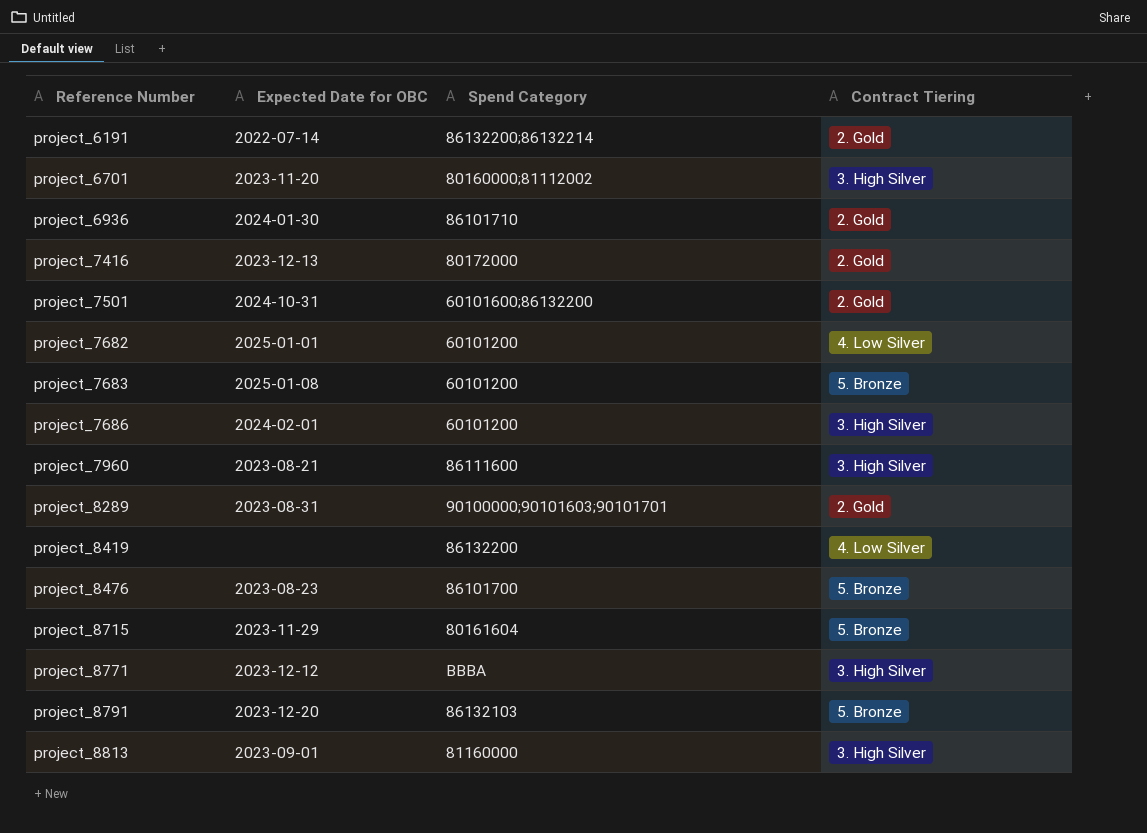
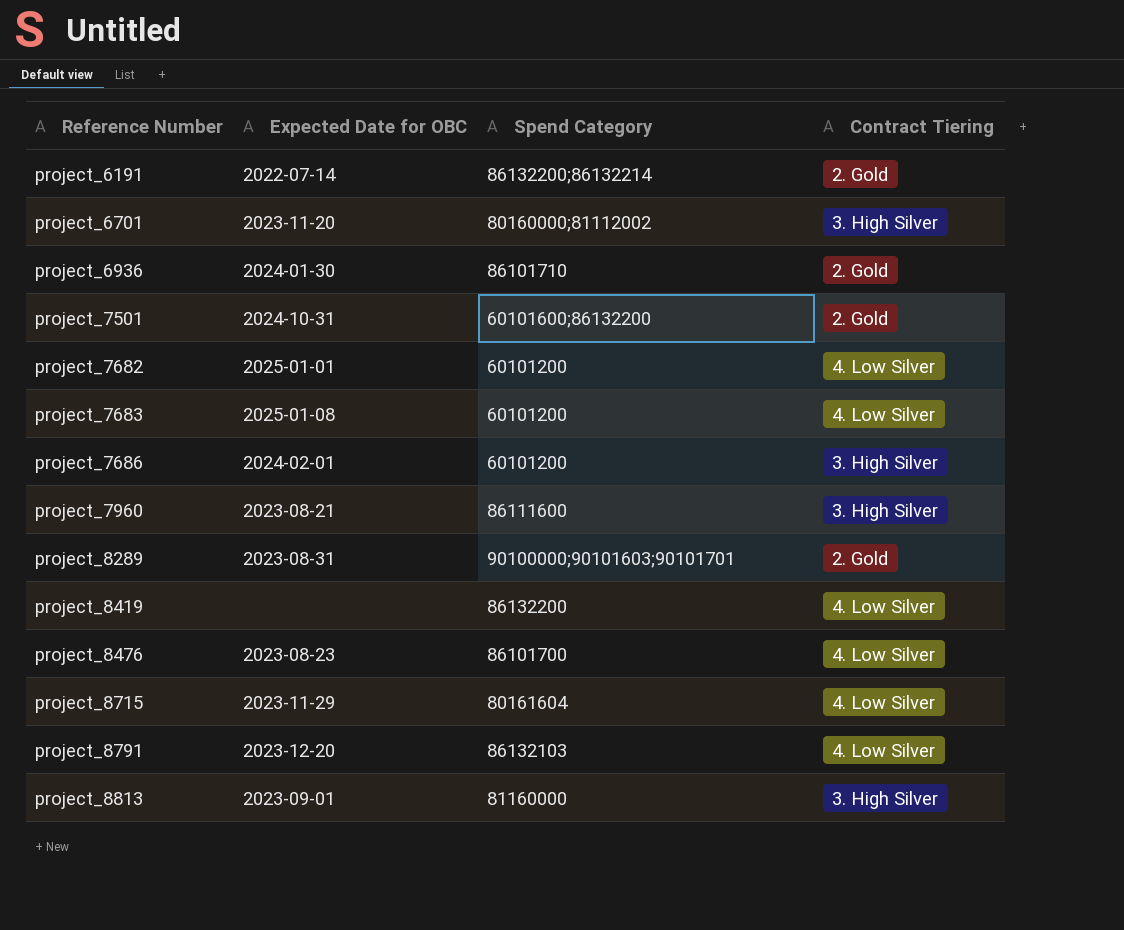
row project_7416: 2023-12-13 | 80172000 | 2. Gold -> none
row project_8771: 2023-12-12 | BBBA | 3. High Silver -> none
project_7683 | Contract Tiering: 5. Bronze -> 4. Low Silver
project_8476 | Contract Tiering: 5. Bronze -> 4. Low Silver
project_8715 | Contract Tiering: 5. Bronze -> 4. Low Silver
project_8791 | Contract Tiering: 5. Bronze -> 4. Low Silver

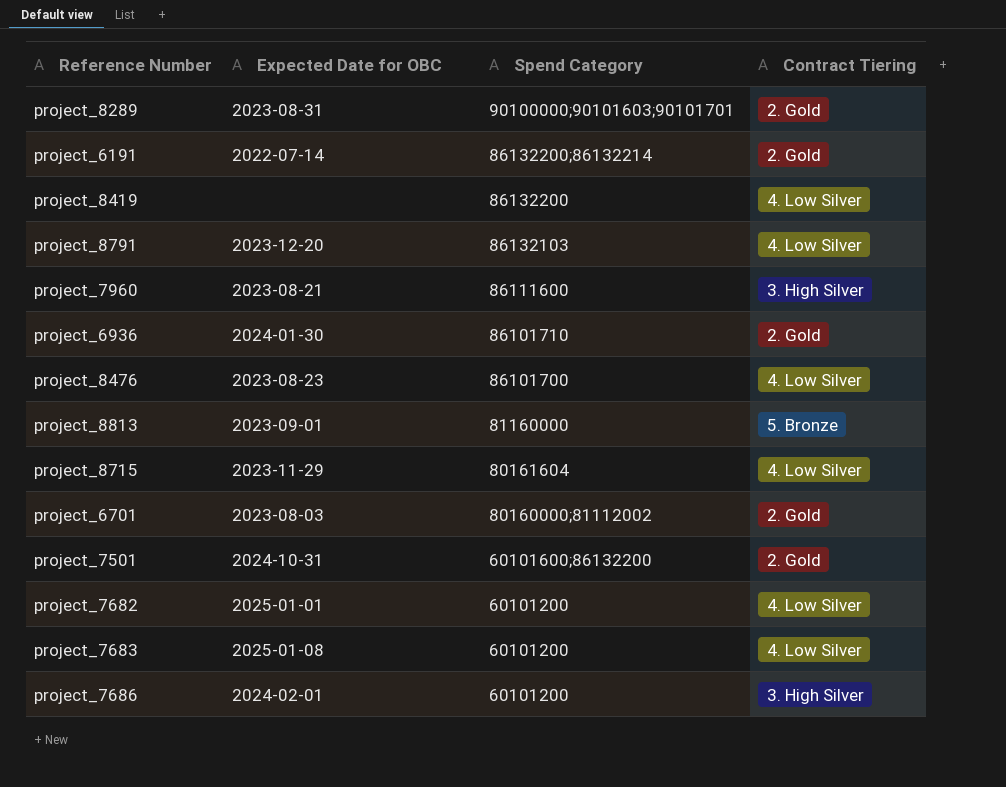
row order: Reference Number ascending -> Spend Category descending
project_8813 | Contract Tiering: 3. High Silver -> 5. Bronze
project_6701 | Expected Date for OBC: 2023-11-20 -> 2023-08-03
project_6701 | Contract Tiering: 3. High Silver -> 2. Gold

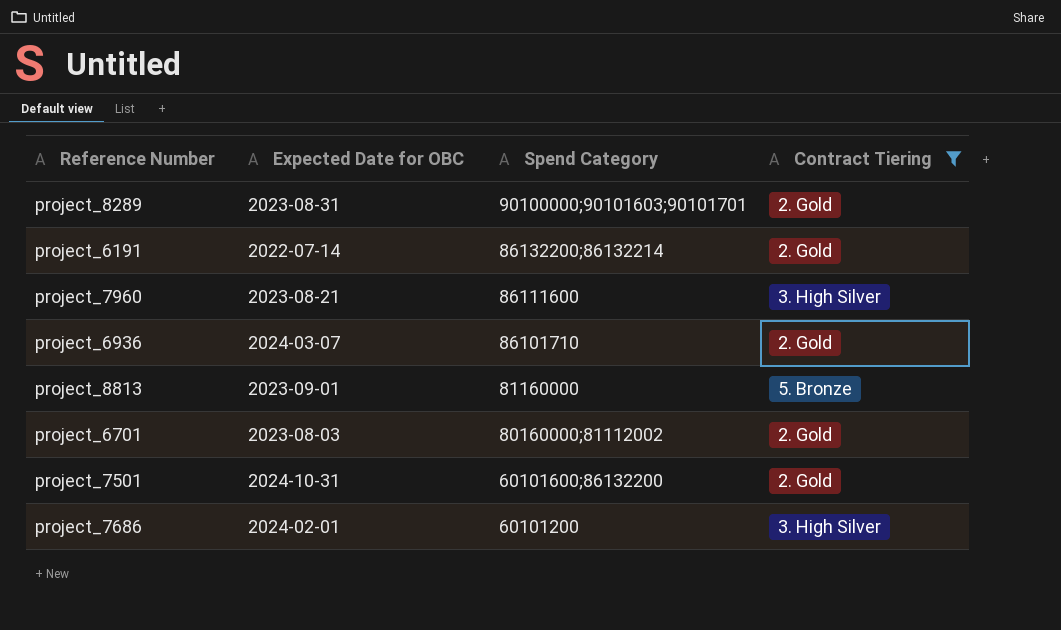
filter: none -> Contract Tiering != 4. Low Silver
project_6936 | Expected Date for OBC: 2024-01-30 -> 2024-03-07

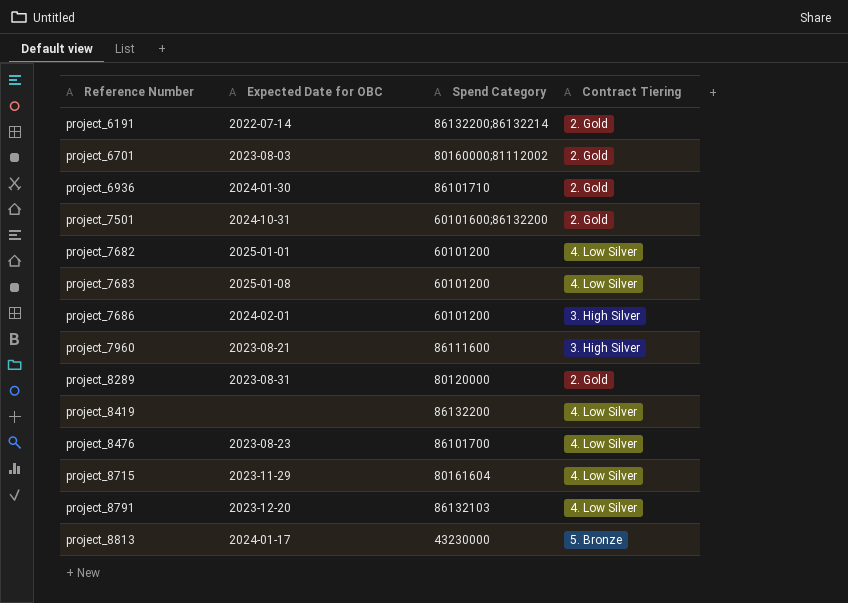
filter: Contract Tiering != 4. Low Silver -> none
row order: Spend Category descending -> Reference Number ascending
project_6936 | Expected Date for OBC: 2024-03-07 -> 2024-01-30
project_8289 | Spend Category: 90100000;90101603;90101701 -> 80120000
project_8813 | Expected Date for OBC: 2023-09-01 -> 2024-01-17
project_8813 | Spend Category: 81160000 -> 43230000

